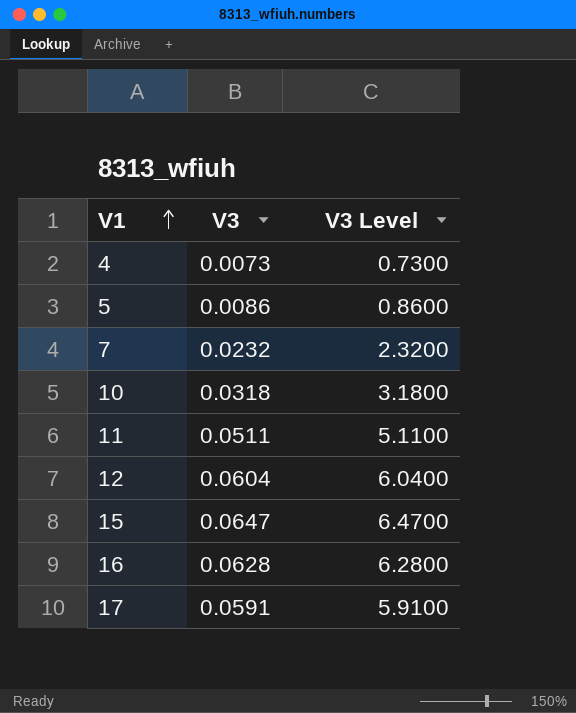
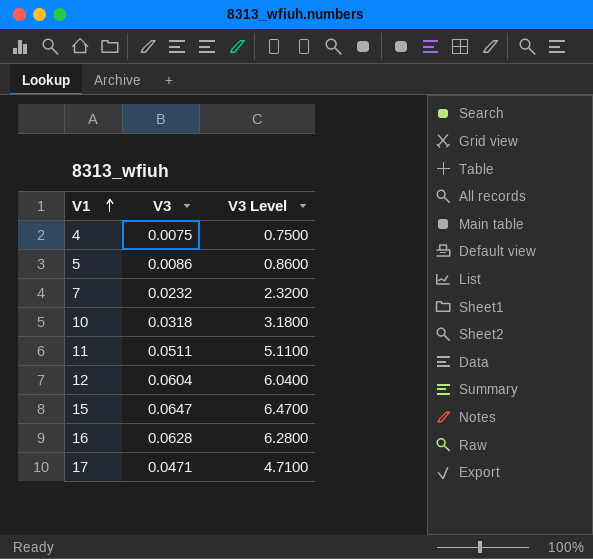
4 | V3: 0.0073 -> 0.0075
4 | V3 Level: 0.7300 -> 0.7500
17 | V3: 0.0591 -> 0.0471
17 | V3 Level: 5.9100 -> 4.7100

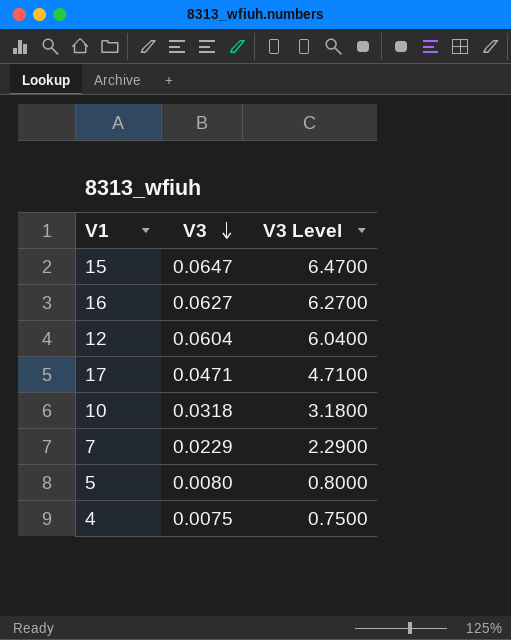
row order: V1 ascending -> V3 descending
row 11: 0.0511 | 5.1100 -> none
16 | V3: 0.0628 -> 0.0627
16 | V3 Level: 6.2800 -> 6.2700
7 | V3: 0.0232 -> 0.0229
7 | V3 Level: 2.3200 -> 2.2900
5 | V3: 0.0086 -> 0.0080
5 | V3 Level: 0.8600 -> 0.8000

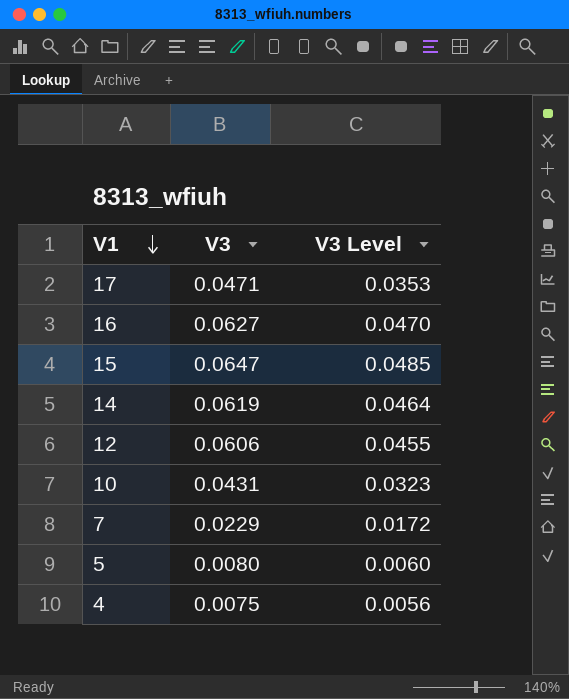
row order: V3 descending -> V1 descending
column V3 Level | formula: [V3] * 100 -> [V3] * 0.75
row 14: none -> 0.0619 | 0.0464
12 | V3: 0.0604 -> 0.0606
10 | V3: 0.0318 -> 0.0431

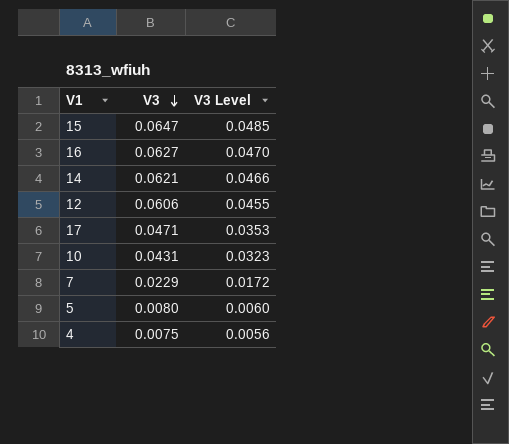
row order: V1 descending -> V3 descending
14 | V3: 0.0619 -> 0.0621
14 | V3 Level: 0.0464 -> 0.0466

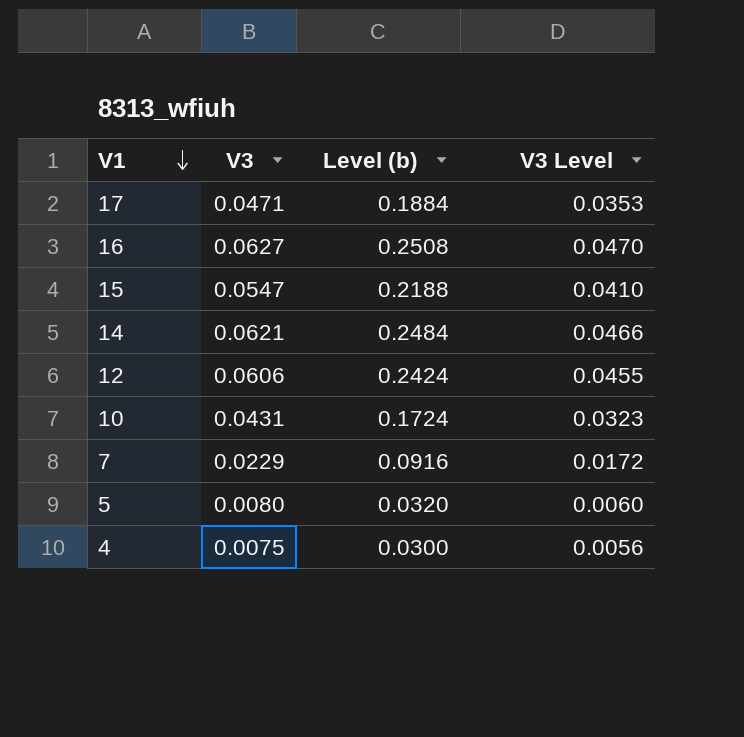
row order: V3 descending -> V1 descending
column Level (b) | formula: none -> [V3] * 4
15 | V3: 0.0647 -> 0.0547
15 | V3 Level: 0.0485 -> 0.0410

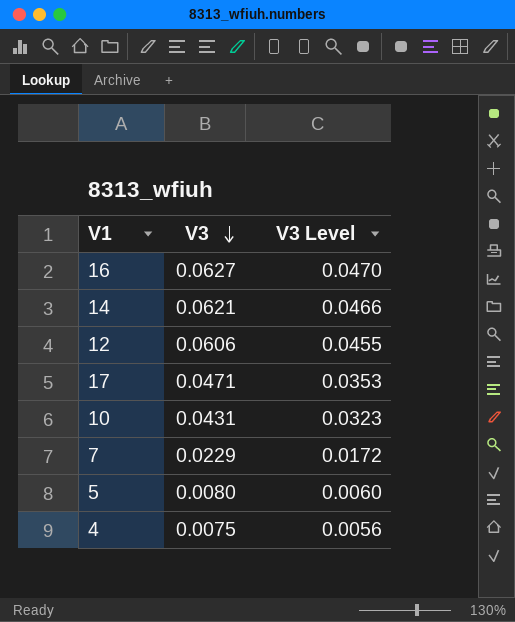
row order: V1 descending -> V3 descending
column Level (b) | formula: [V3] * 4 -> none
row 15: 0.0547 | 0.2188 | 0.0410 -> none

